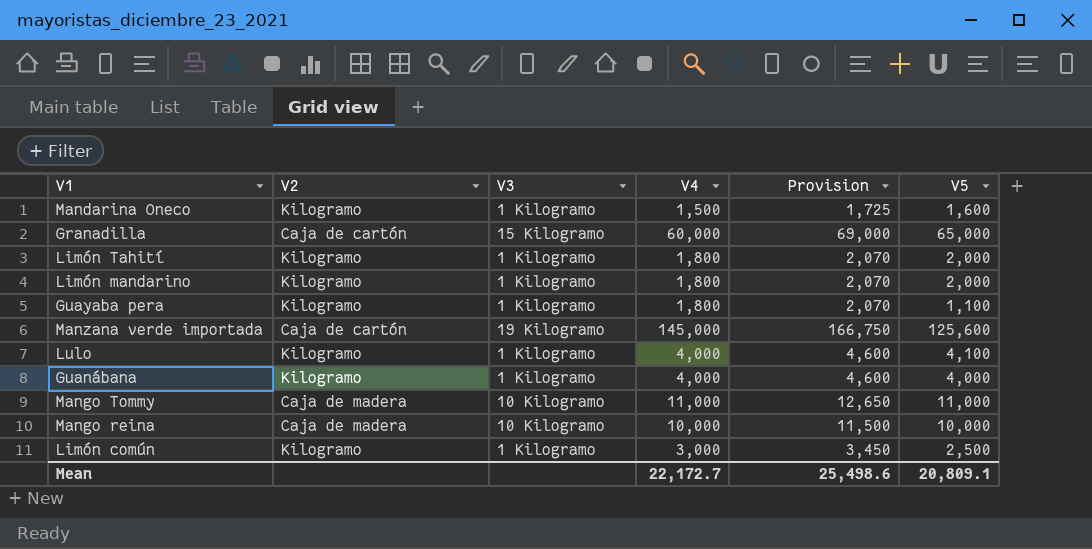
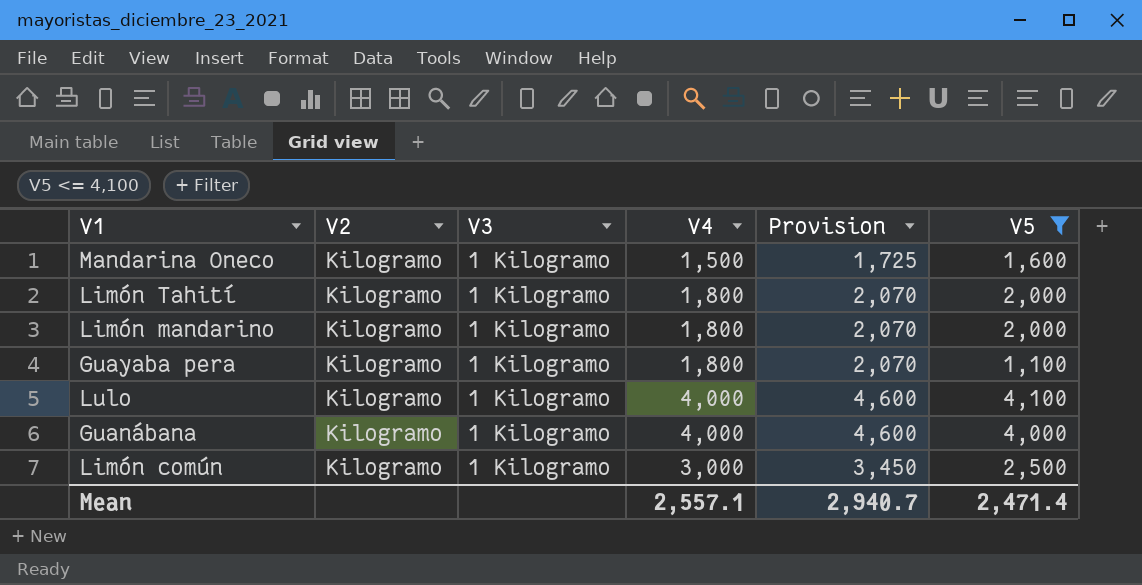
filter: none -> V5 <= 4,100
Mean | V4: 22,172.7 -> 2,557.1
Mean | Provision: 25,498.6 -> 2,940.7
Mean | V5: 20,809.1 -> 2,471.4

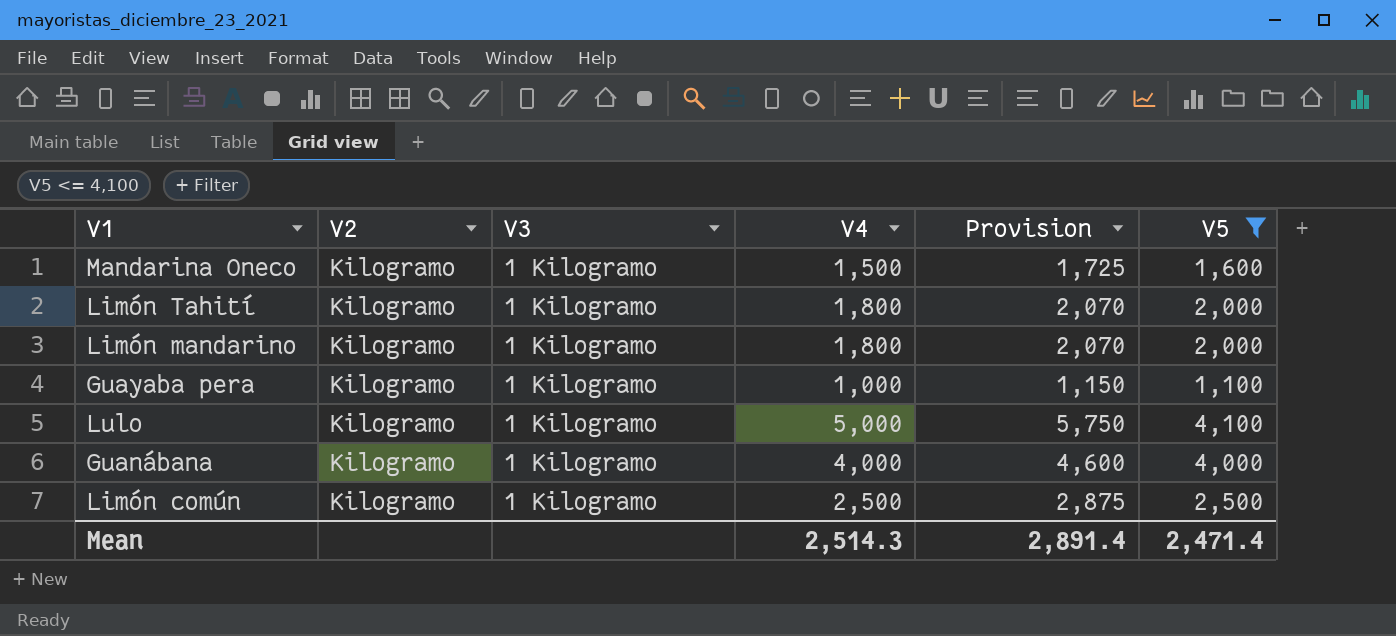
Guayaba pera | V4: 1,800 -> 1,000
Guayaba pera | Provision: 2,070 -> 1,150
Lulo | V4: 4,000 -> 5,000
Lulo | Provision: 4,600 -> 5,750
Limón común | V4: 3,000 -> 2,500
Limón común | Provision: 3,450 -> 2,875
Mean | V4: 2,557.1 -> 2,514.3
Mean | Provision: 2,940.7 -> 2,891.4

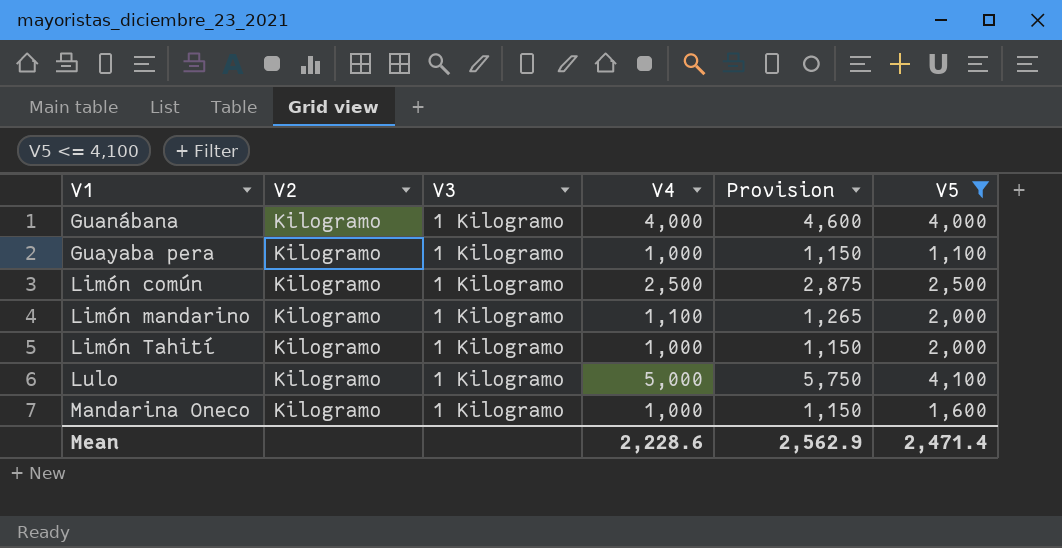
row order: none -> V1 ascending
Limón mandarino | V4: 1,800 -> 1,100
Limón mandarino | Provision: 2,070 -> 1,265
Limón Tahití | V4: 1,800 -> 1,000
Limón Tahití | Provision: 2,070 -> 1,150
Mandarina Oneco | V4: 1,500 -> 1,000
Mandarina Oneco | Provision: 1,725 -> 1,150
Mean | V4: 2,514.3 -> 2,228.6
Mean | Provision: 2,891.4 -> 2,562.9

